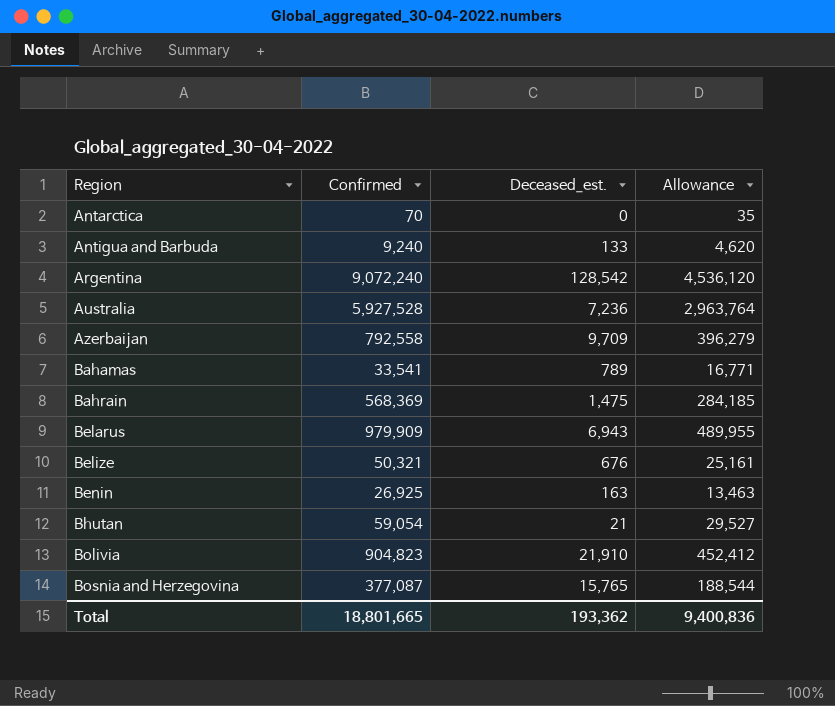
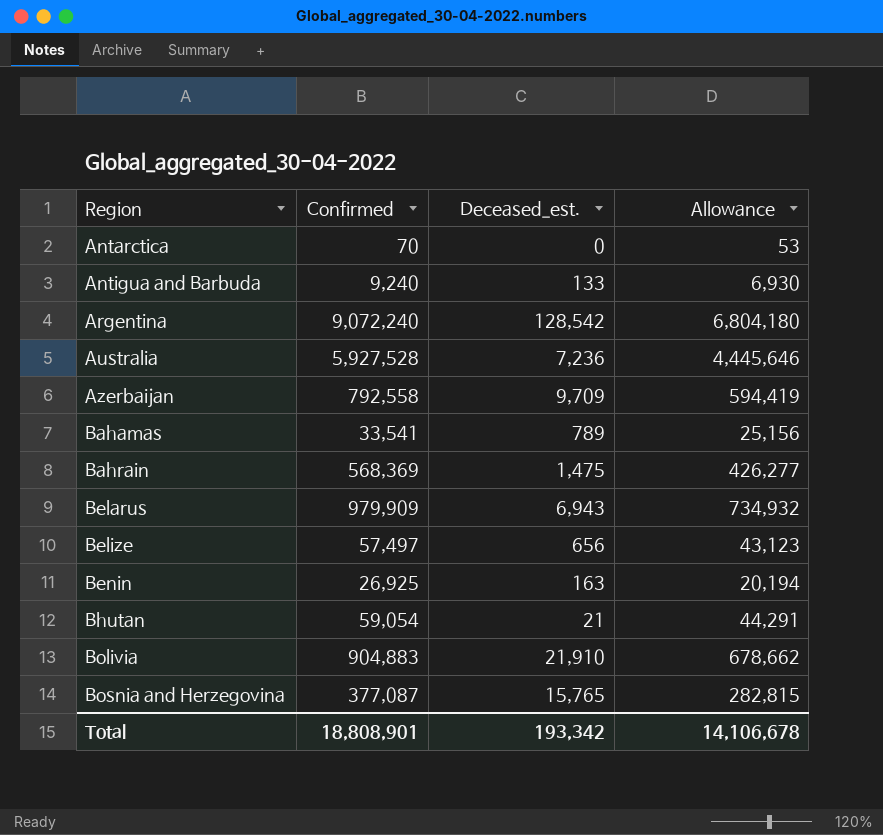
column Allowance | formula: [Confirmed] * 0.5 -> [Confirmed] * 0.75
Belize | Confirmed: 50,321 -> 57,497
Belize | Deceased_est.: 676 -> 656
Bolivia | Confirmed: 904,823 -> 904,883
Total | Confirmed: 18,801,665 -> 18,808,901
Total | Deceased_est.: 193,362 -> 193,342
Total | Allowance: 9,400,836 -> 14,106,678

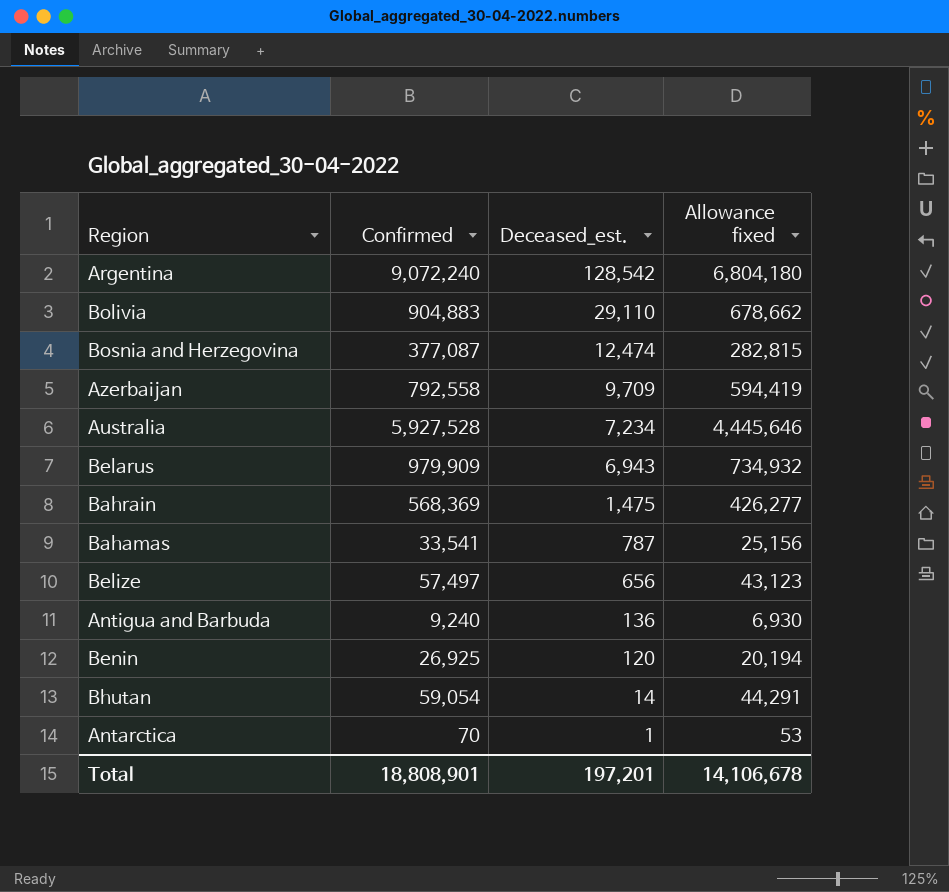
row order: Region ascending -> Deceased_est. descending
column name: Allowance -> Allowance fixed
Bolivia | Deceased_est.: 21,910 -> 29,110
Bosnia and Herzegovina | Deceased_est.: 15,765 -> 12,474
Australia | Deceased_est.: 7,236 -> 7,234
Bahamas | Deceased_est.: 789 -> 787
Antigua and Barbuda | Deceased_est.: 133 -> 136
Benin | Deceased_est.: 163 -> 120
Bhutan | Deceased_est.: 21 -> 14
Antarctica | Deceased_est.: 0 -> 1
Total | Deceased_est.: 193,342 -> 197,201

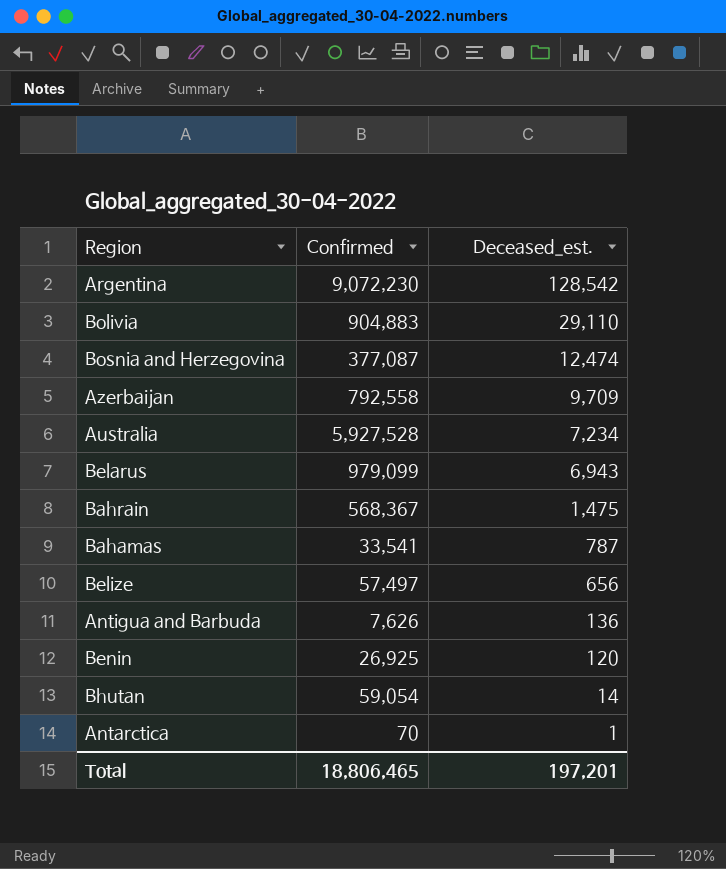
column Allowance fixed | formula: [Confirmed] * 0.75 -> none
Argentina | Confirmed: 9,072,240 -> 9,072,230
Belarus | Confirmed: 979,909 -> 979,099
Bahrain | Confirmed: 568,369 -> 568,367
Antigua and Barbuda | Confirmed: 9,240 -> 7,626
Total | Confirmed: 18,808,901 -> 18,806,465

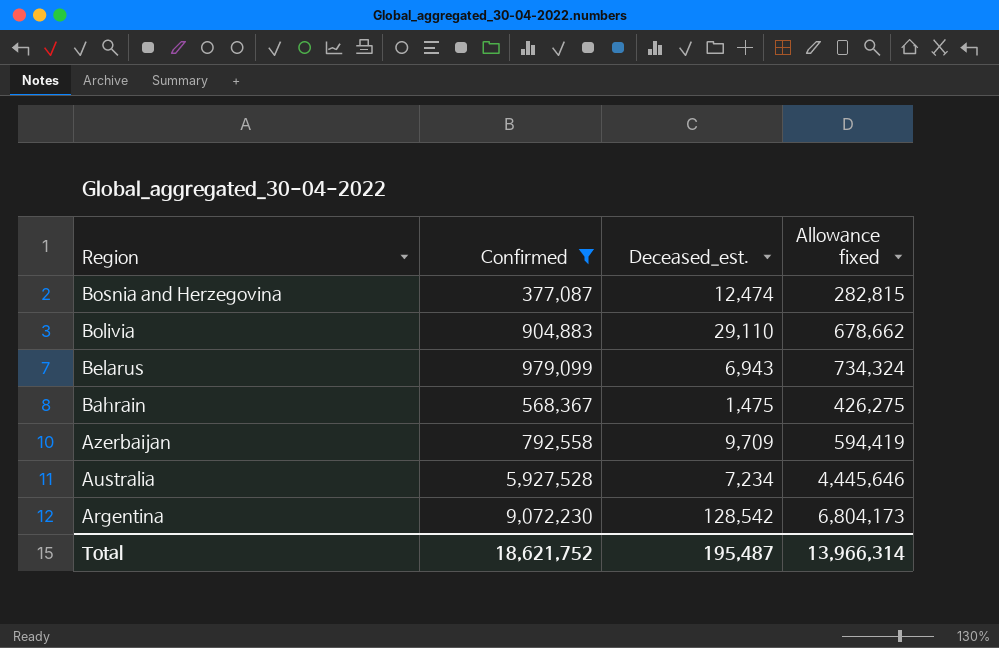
filter: none -> Confirmed >= 377,087
row order: Deceased_est. descending -> Region descending
column Allowance fixed | formula: none -> [Confirmed] * 0.75
Total | Confirmed: 18,806,465 -> 18,621,752
Total | Deceased_est.: 197,201 -> 195,487

